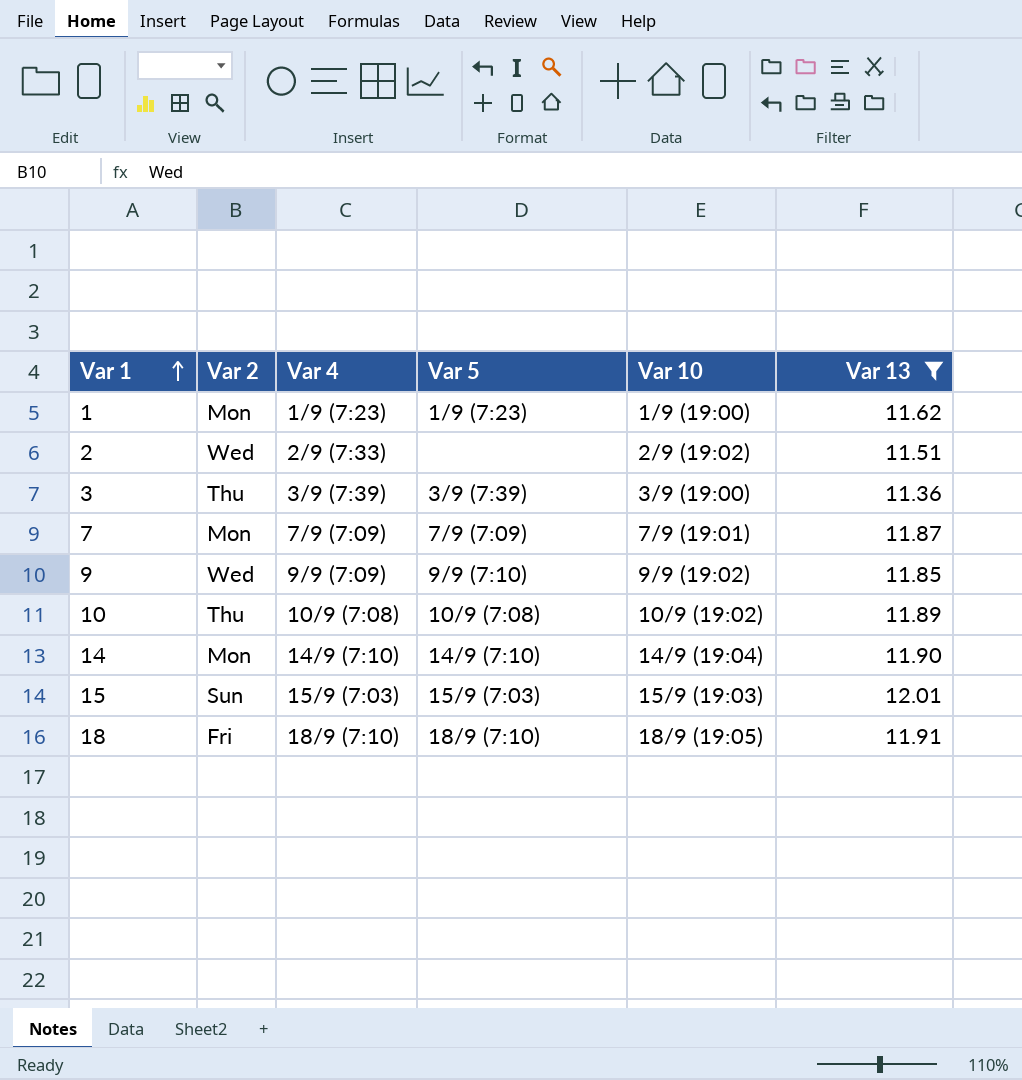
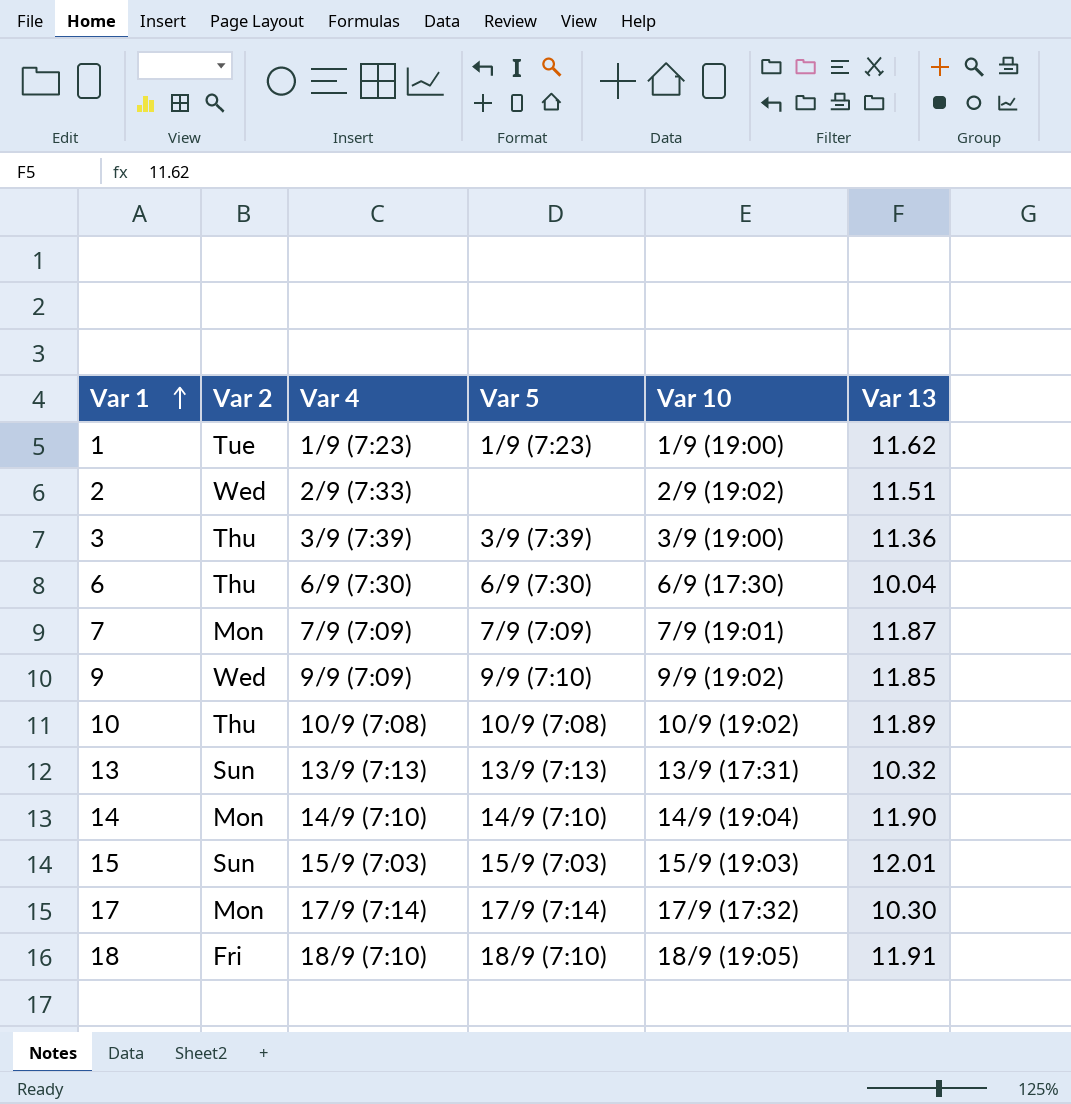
filter: Var 13 >= 11.36 -> none
1 | Var 2: Mon -> Tue

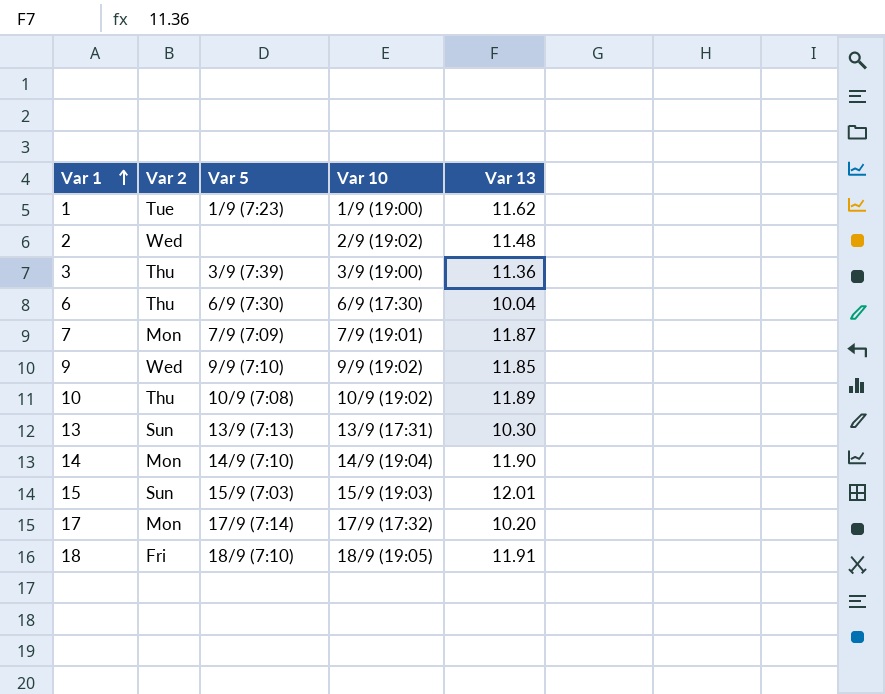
column Var 4 | position: 3 -> none
2 | Var 13: 11.51 -> 11.48
13 | Var 13: 10.32 -> 10.30
17 | Var 13: 10.30 -> 10.20

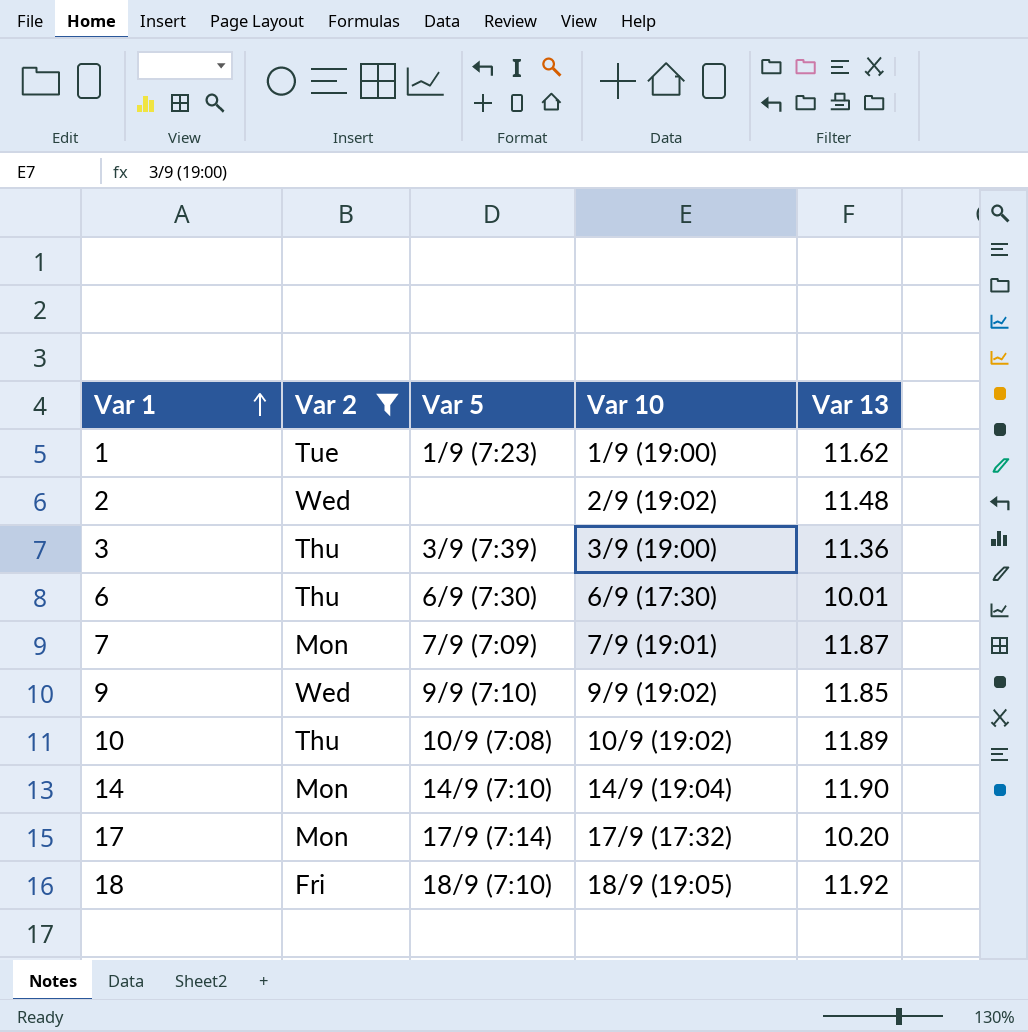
filter: none -> Var 2 != Sun
6 | Var 13: 10.04 -> 10.01
18 | Var 13: 11.91 -> 11.92

